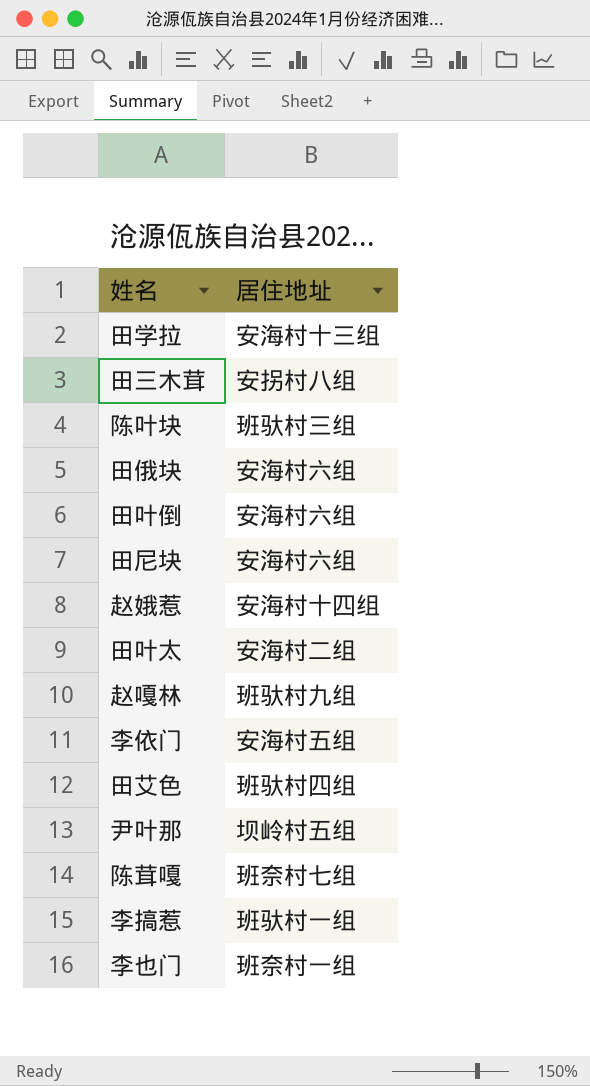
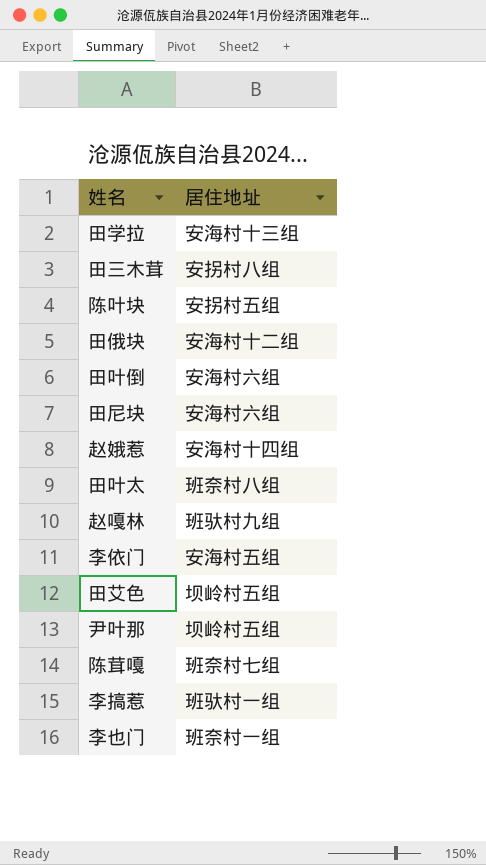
陈叶块 | 居住地址: 班驮村三组 -> 安拐村五组
田俄块 | 居住地址: 安海村六组 -> 安海村十二组
田叶太 | 居住地址: 安海村二组 -> 班奈村八组
田艾色 | 居住地址: 班驮村四组 -> 坝岭村五组

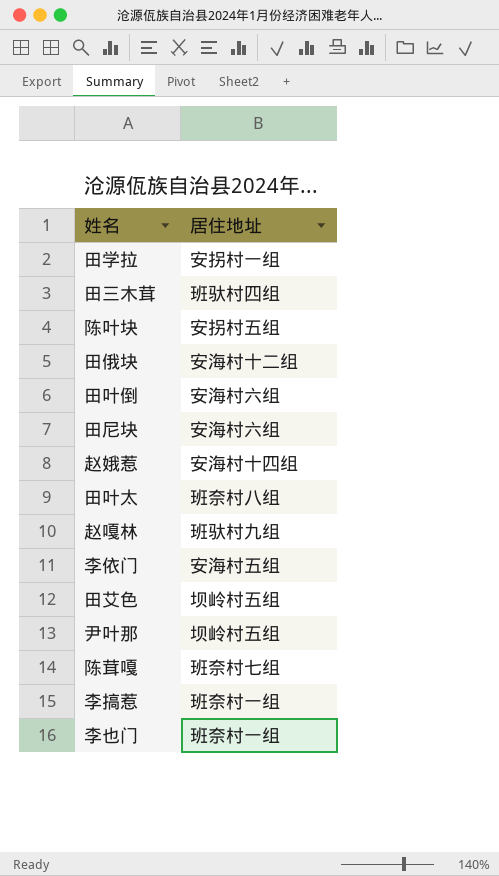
田学拉 | 居住地址: 安海村十三组 -> 安拐村一组
田三木茸 | 居住地址: 安拐村八组 -> 班驮村四组
李搞惹 | 居住地址: 班驮村一组 -> 班奈村一组

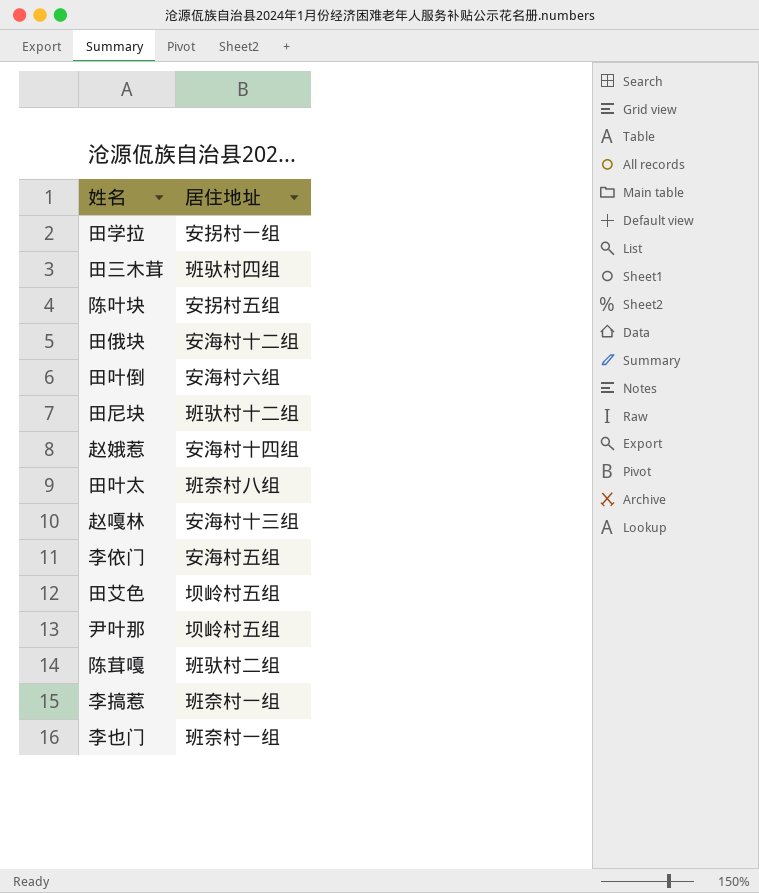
田尼块 | 居住地址: 安海村六组 -> 班驮村十二组
赵嘎林 | 居住地址: 班驮村九组 -> 安海村十三组
陈茸嘎 | 居住地址: 班奈村七组 -> 班驮村二组

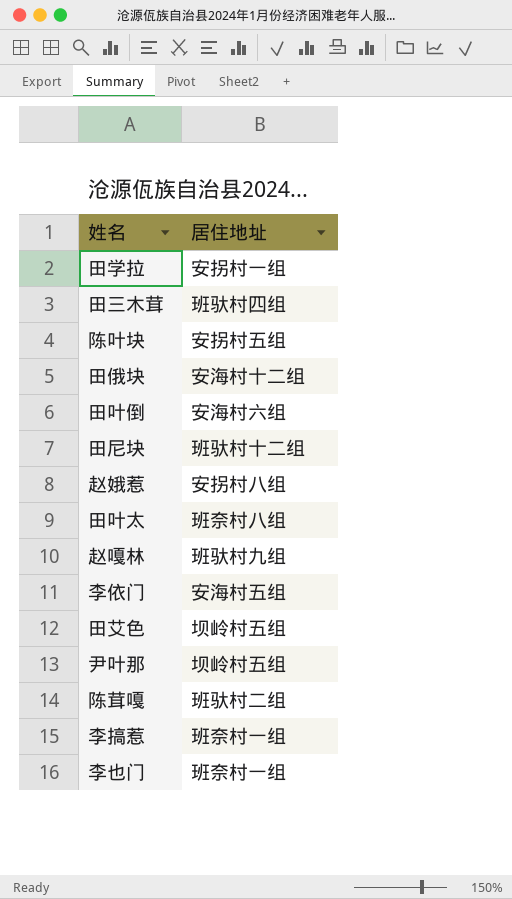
赵娥惹 | 居住地址: 安海村十四组 -> 安拐村八组
赵嘎林 | 居住地址: 安海村十三组 -> 班驮村九组

